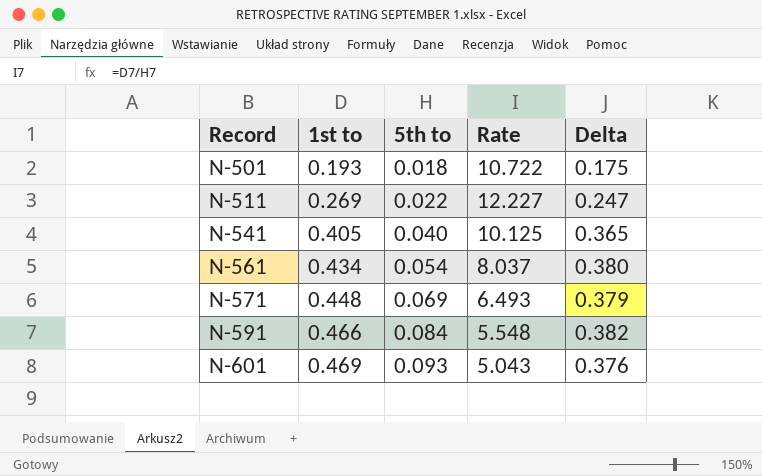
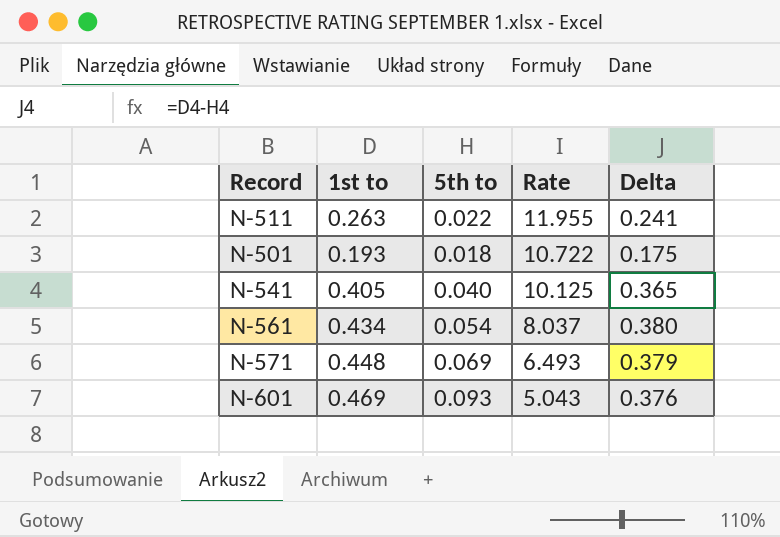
row order: Record ascending -> Rate descending
row N-591: 0.466 | 0.084 | 5.548 | 0.382 -> none
N-511 | 1st to: 0.269 -> 0.263
N-511 | Rate: 12.227 -> 11.955
N-511 | Delta: 0.247 -> 0.241

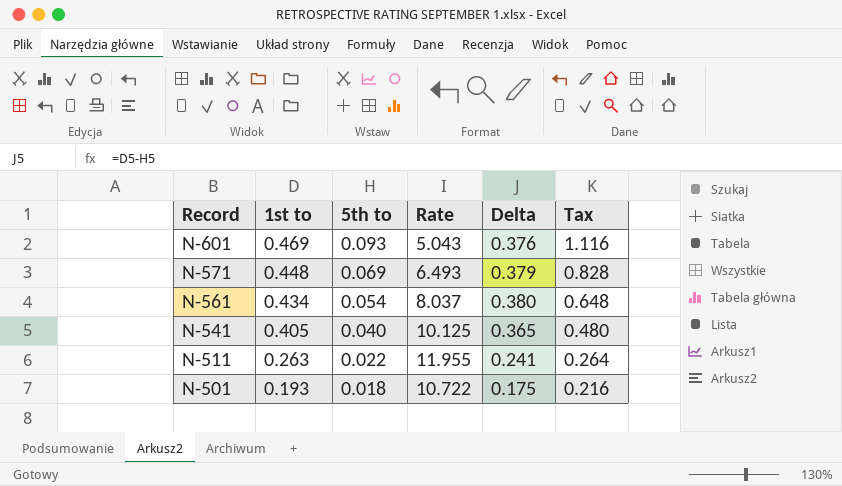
row order: Rate descending -> Record descending
column Tax | formula: none -> [5th to] * 12

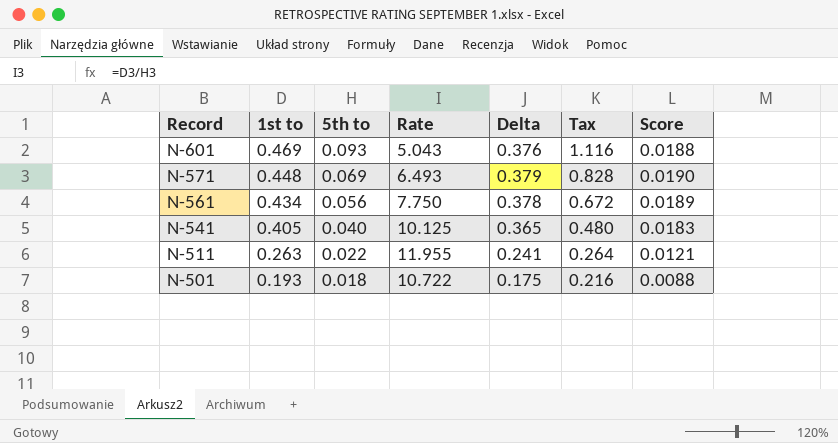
column Score | formula: none -> [Delta] * 0.05
N-561 | 5th to: 0.054 -> 0.056
N-561 | Rate: 8.037 -> 7.750
N-561 | Delta: 0.380 -> 0.378
N-561 | Tax: 0.648 -> 0.672

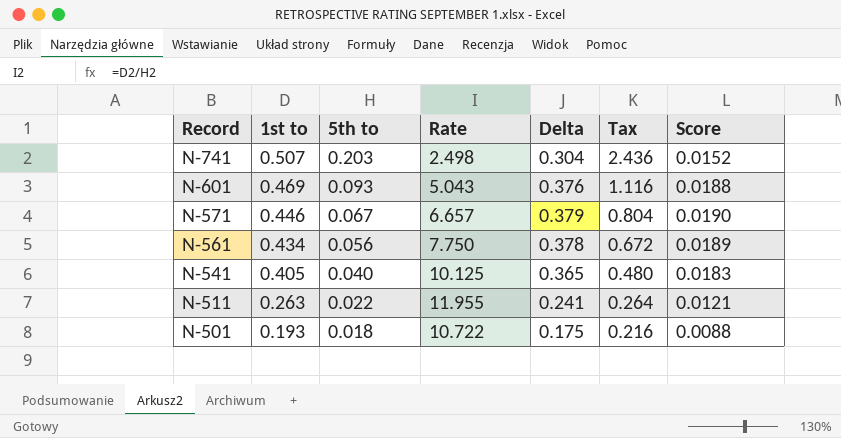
row N-741: none -> 0.507 | 0.203 | 2.498 | 0.304 | 2.436 | 0.0152
N-571 | 1st to: 0.448 -> 0.446
N-571 | 5th to: 0.069 -> 0.067
N-571 | Rate: 6.493 -> 6.657
N-571 | Tax: 0.828 -> 0.804

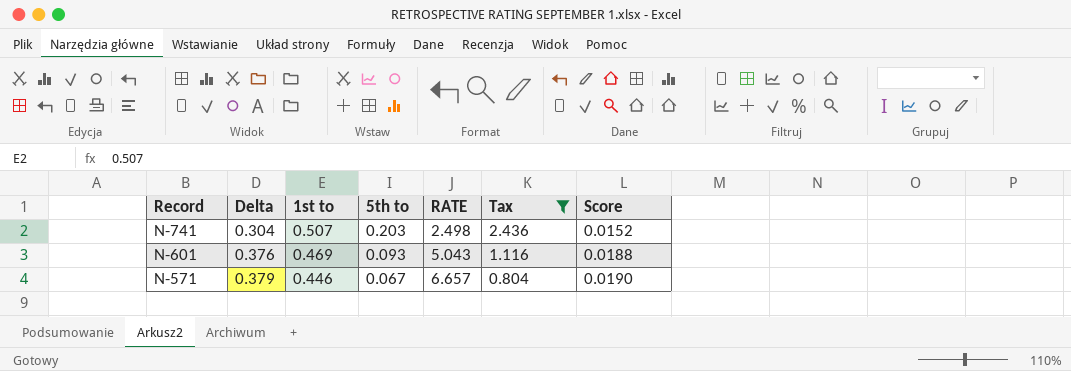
filter: none -> Tax >= 0.804
column Delta | position: 5 -> 2
column name: Rate -> RATE

